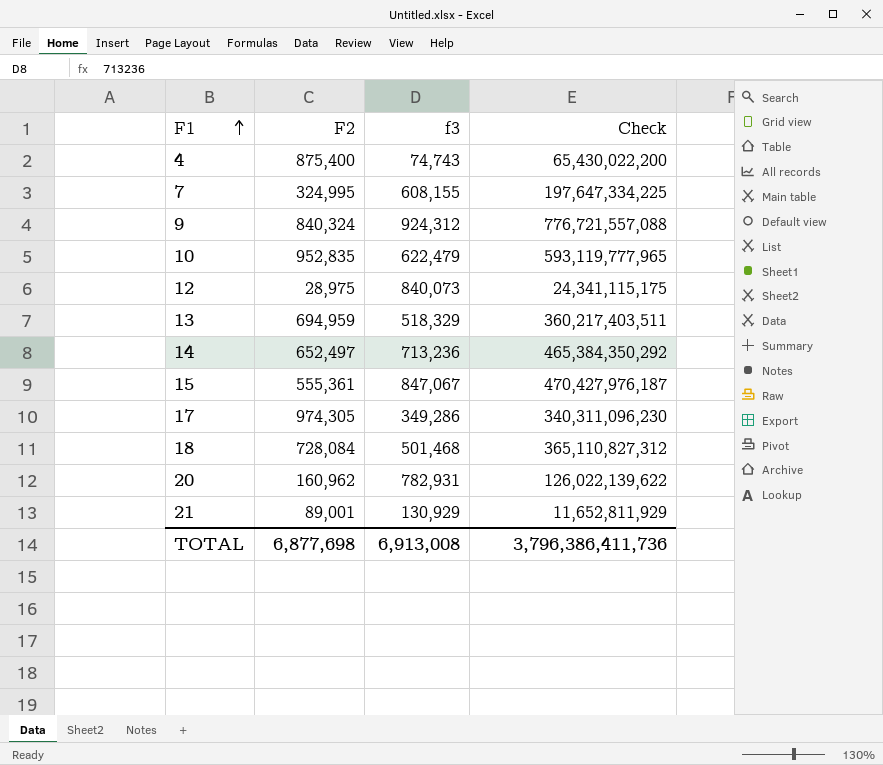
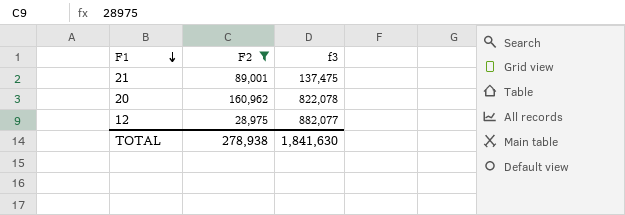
filter: none -> F2 <= 160,962
row order: F1 ascending -> F1 descending
column Check | formula: [F2] * [f3] -> none
21 | f3: 130,929 -> 137,475
20 | f3: 782,931 -> 822,078
12 | f3: 840,073 -> 882,077
TOTAL | F2: 6,877,698 -> 278,938
TOTAL | f3: 6,913,008 -> 1,841,630

